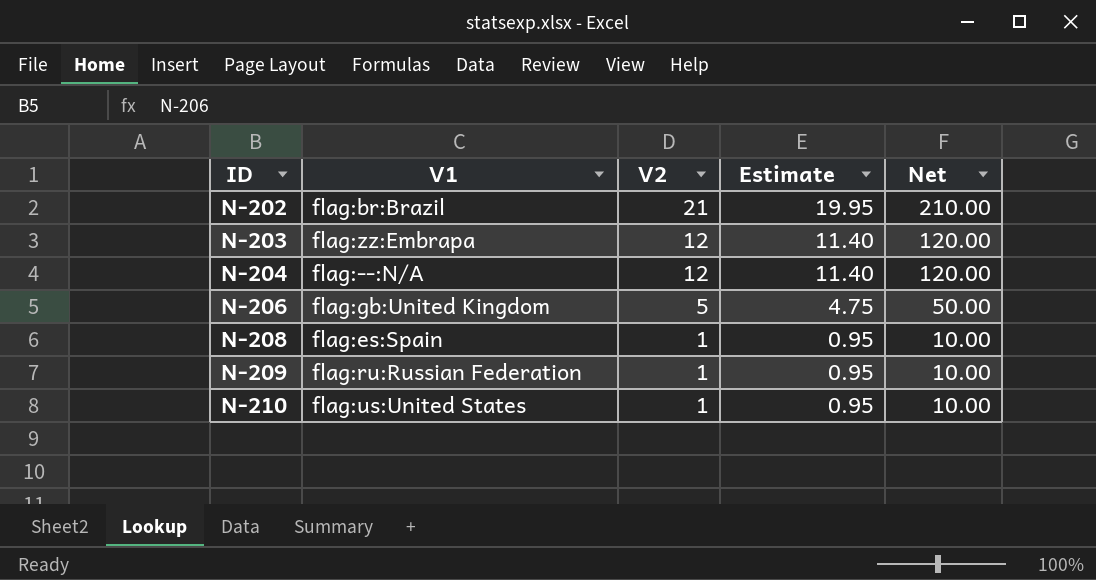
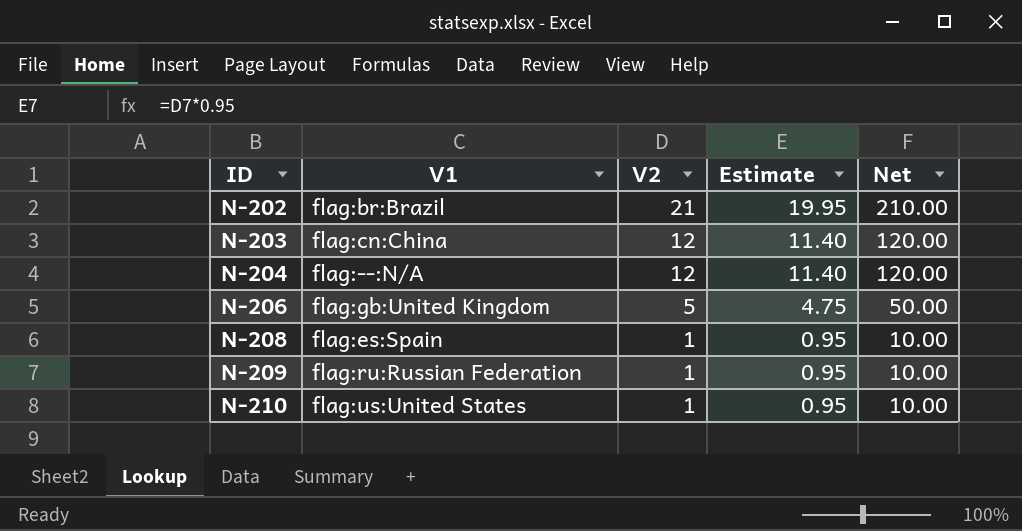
N-203 | V1: flag:zz:Embrapa -> flag:cn:China

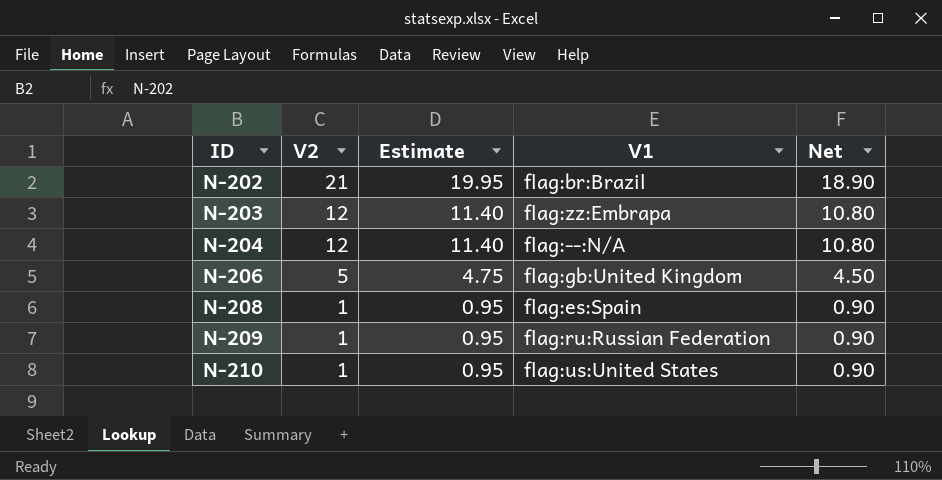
column V1 | position: 2 -> 4
column Net | formula: [V2] * 10 -> [V2] * 0.9
N-203 | V1: flag:cn:China -> flag:zz:Embrapa

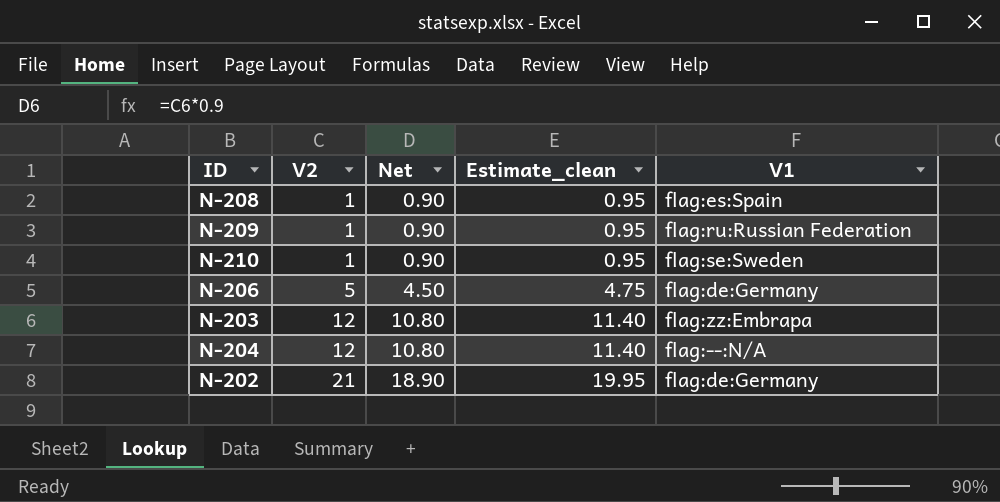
row order: ID ascending -> V2 ascending
column Net | position: 5 -> 3
column name: Estimate -> Estimate_clean
N-210 | V1: flag:us:United States -> flag:se:Sweden
N-206 | V1: flag:gb:United Kingdom -> flag:de:Germany
N-202 | V1: flag:br:Brazil -> flag:de:Germany

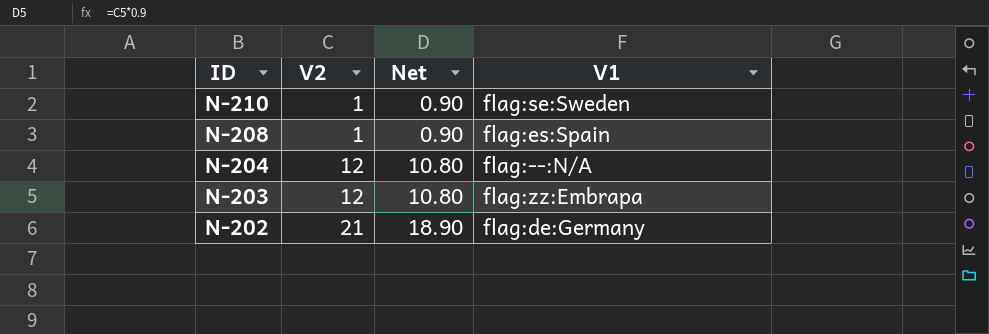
row order: V2 ascending -> ID descending
column Estimate_clean | formula: [V2] * 0.95 -> none
row N-209: 1 | 0.90 | 0.95 | flag:ru:Russian Federation -> none
row N-206: 5 | 4.50 | 4.75 | flag:de:Germany -> none

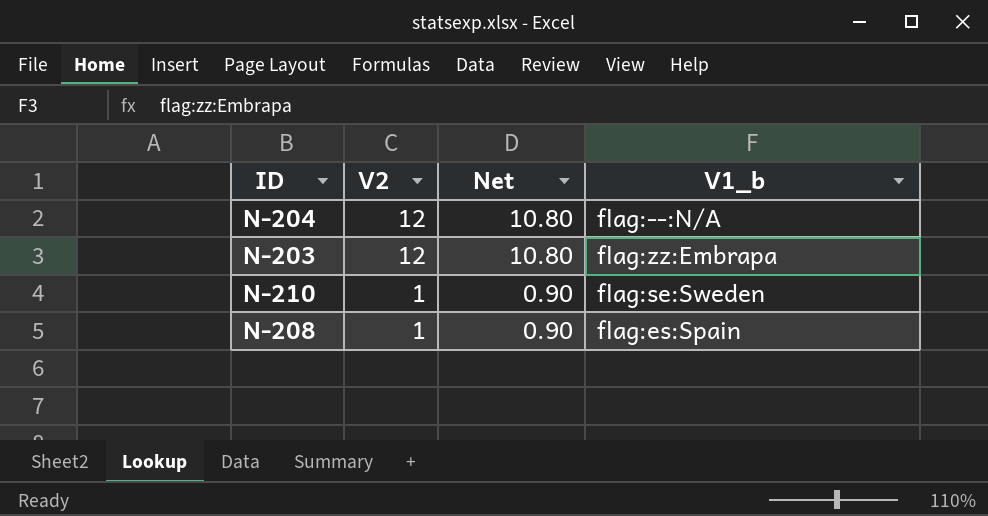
row order: ID descending -> V2 descending
column name: V1 -> V1_b
row N-202: 21 | 18.90 | flag:de:Germany -> none

